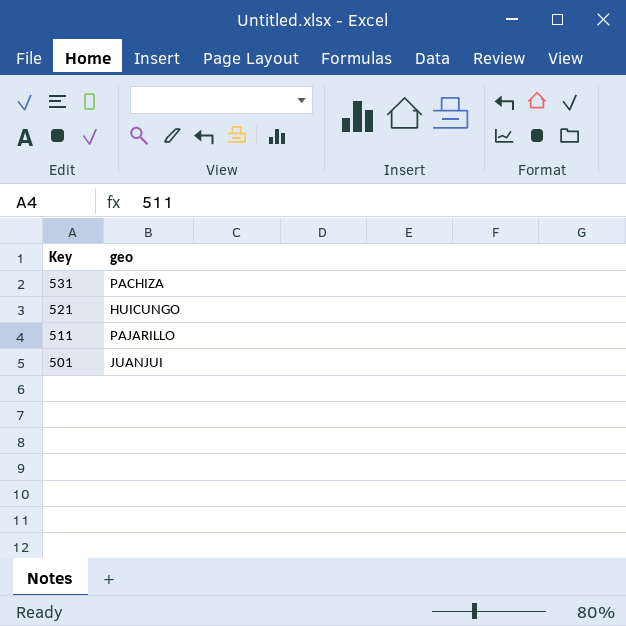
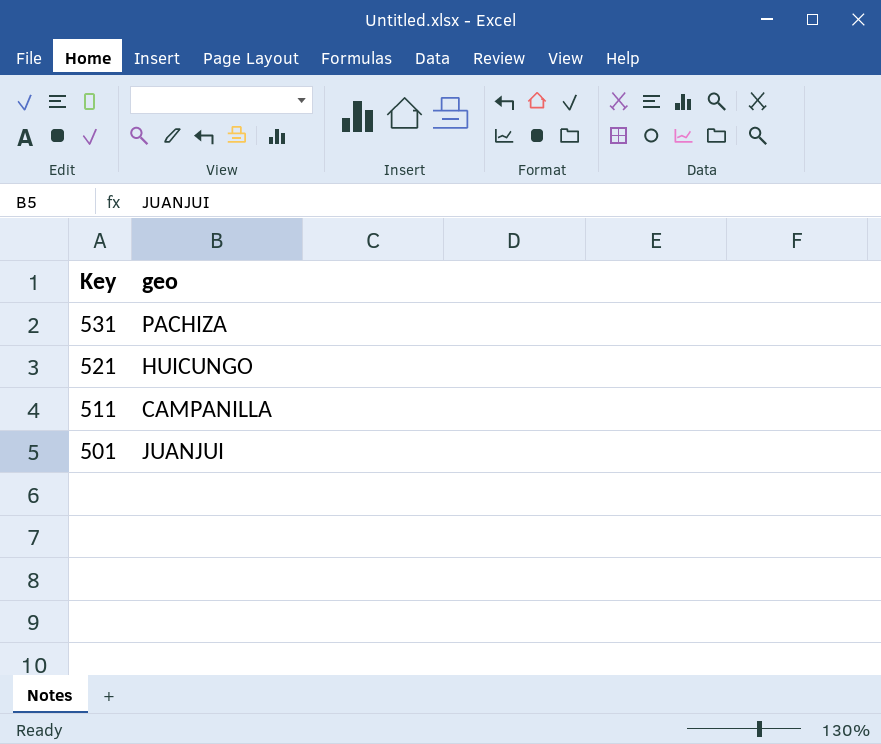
511 | geo: PAJARILLO -> CAMPANILLA

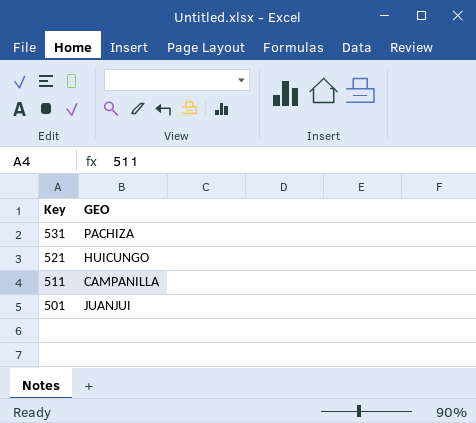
column name: geo -> GEO

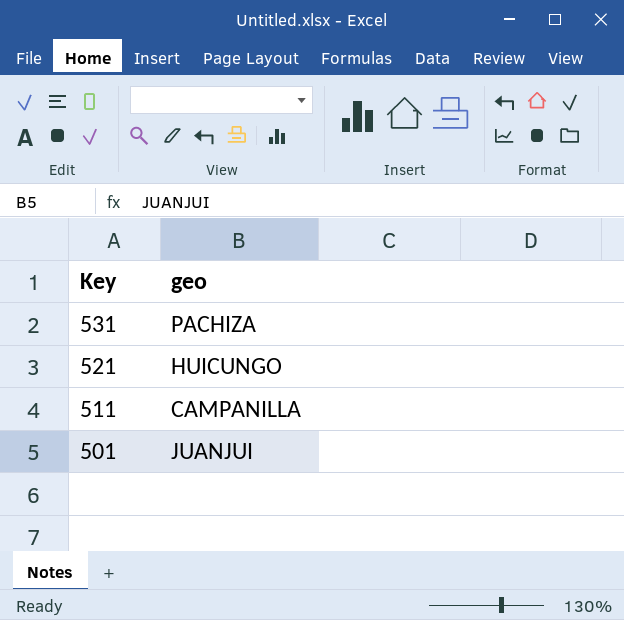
column name: GEO -> geo

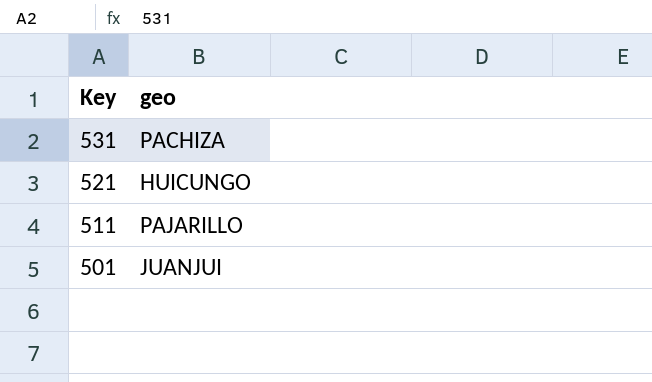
511 | geo: CAMPANILLA -> PAJARILLO

